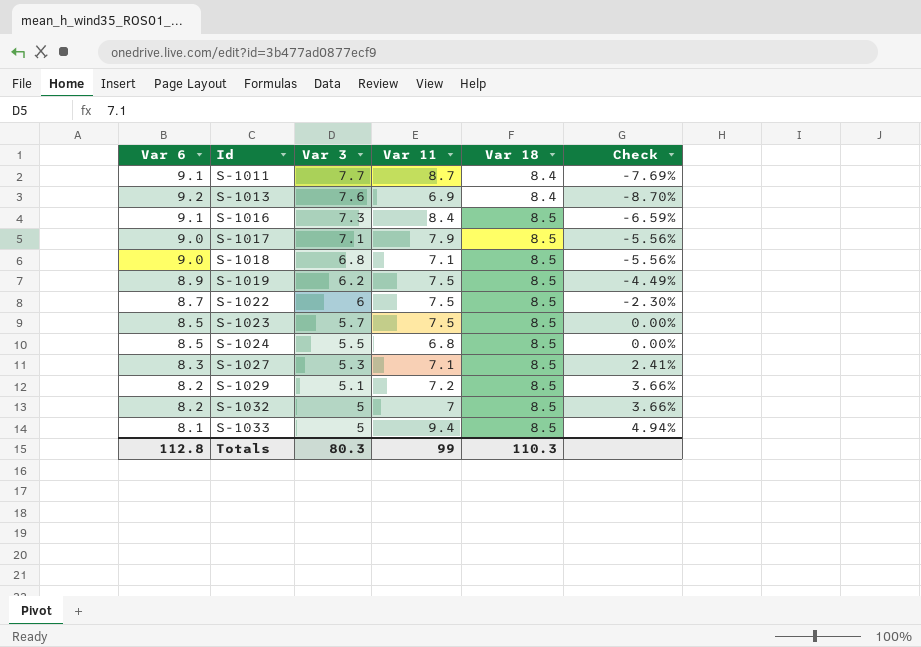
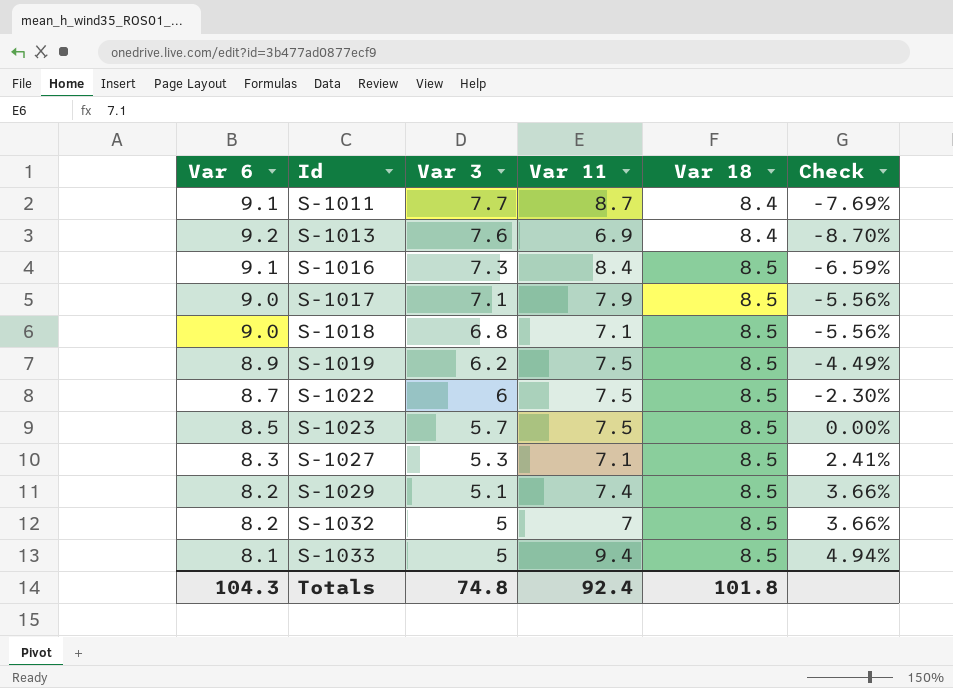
row S-1024: 8.5 | 5.5 | 6.8 | 8.5 | 0.00% -> none
S-1029 | Var 11: 7.2 -> 7.4
Totals | Var 6: 112.8 -> 104.3
Totals | Var 3: 80.3 -> 74.8
Totals | Var 11: 99 -> 92.4
Totals | Var 18: 110.3 -> 101.8

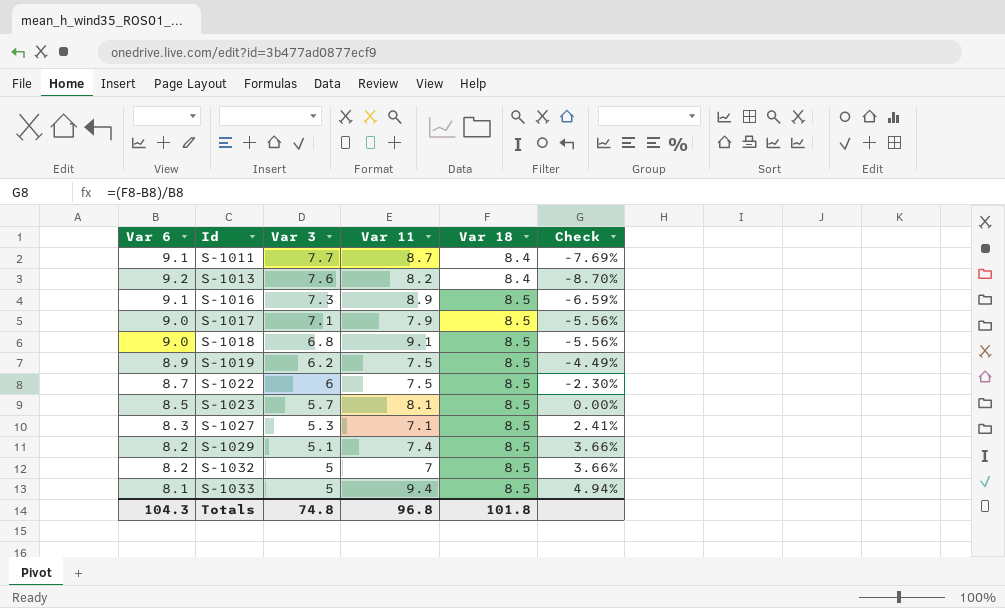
S-1013 | Var 11: 6.9 -> 8.2
S-1016 | Var 11: 8.4 -> 8.9
S-1018 | Var 11: 7.1 -> 9.1
S-1023 | Var 11: 7.5 -> 8.1
Totals | Var 11: 92.4 -> 96.8

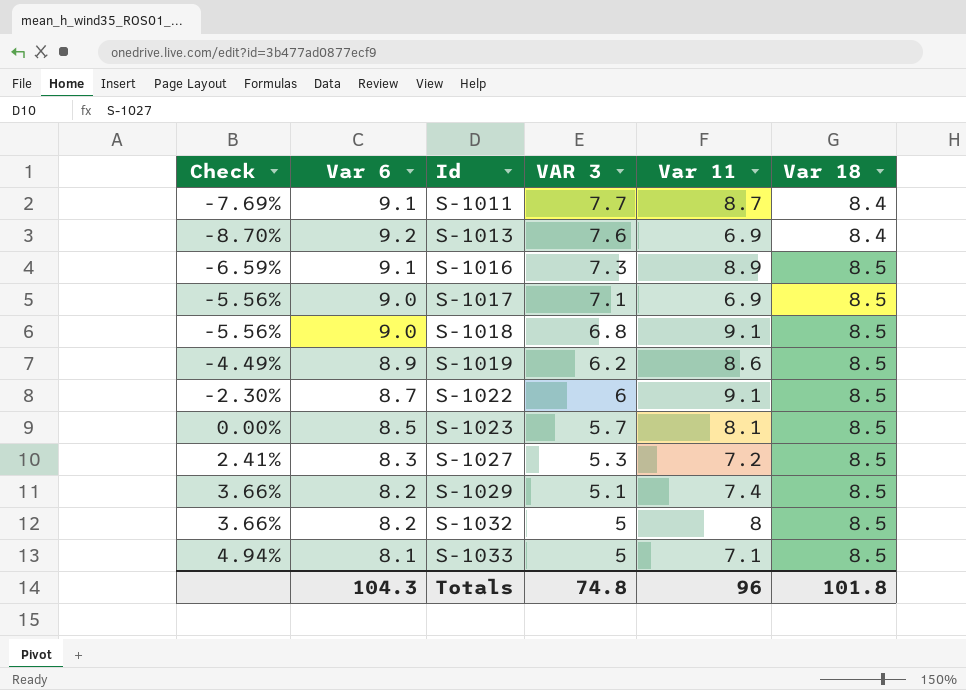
column Check | position: 6 -> 1
column name: Var 3 -> VAR 3
S-1013 | Var 11: 8.2 -> 6.9
S-1017 | Var 11: 7.9 -> 6.9
S-1019 | Var 11: 7.5 -> 8.6
S-1022 | Var 11: 7.5 -> 9.1
S-1027 | Var 11: 7.1 -> 7.2
S-1032 | Var 11: 7 -> 8
S-1033 | Var 11: 9.4 -> 7.1
Totals | Var 11: 96.8 -> 96

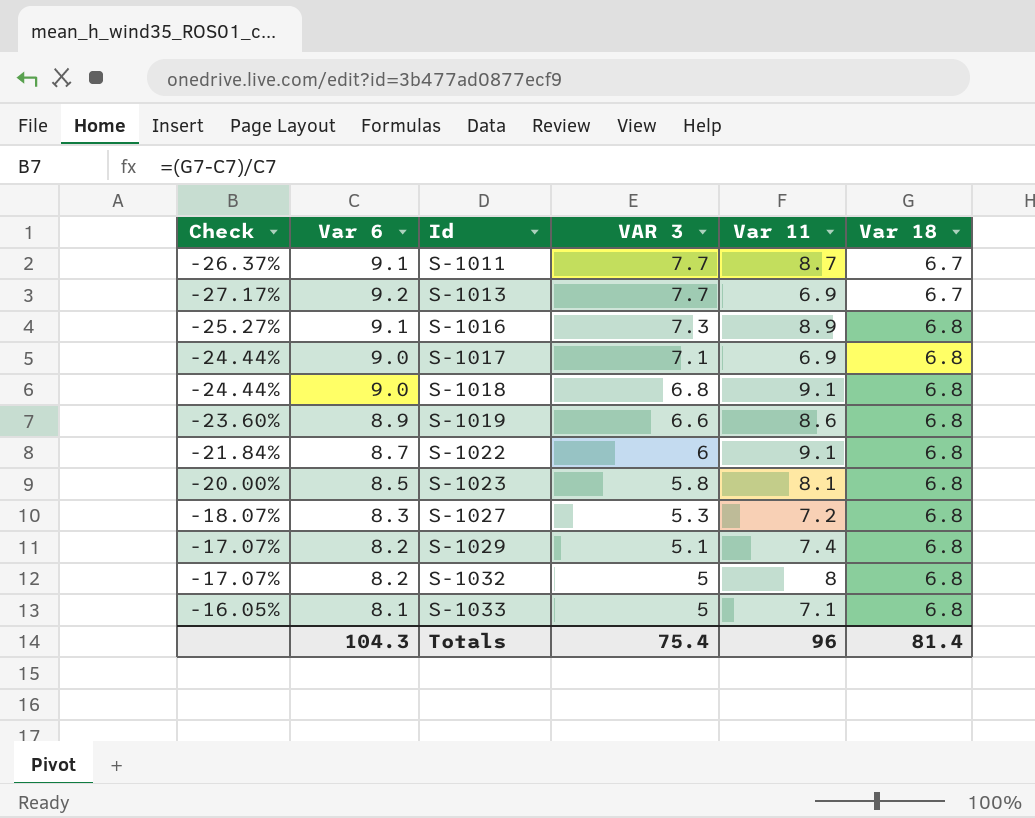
S-1011 | Check: -7.69% -> -26.37%
S-1011 | Var 18: 8.4 -> 6.7
S-1013 | Check: -8.70% -> -27.17%
S-1013 | VAR 3: 7.6 -> 7.7
S-1013 | Var 18: 8.4 -> 6.7
S-1016 | Check: -6.59% -> -25.27%
S-1016 | Var 18: 8.5 -> 6.8
S-1017 | Check: -5.56% -> -24.44%
S-1017 | Var 18: 8.5 -> 6.8
S-1018 | Check: -5.56% -> -24.44%
S-1018 | Var 18: 8.5 -> 6.8
S-1019 | Check: -4.49% -> -23.60%
S-1019 | VAR 3: 6.2 -> 6.6
S-1019 | Var 18: 8.5 -> 6.8
S-1022 | Check: -2.30% -> -21.84%
S-1022 | Var 18: 8.5 -> 6.8
S-1023 | Check: 0.00% -> -20.00%
S-1023 | VAR 3: 5.7 -> 5.8
S-1023 | Var 18: 8.5 -> 6.8
S-1027 | Check: 2.41% -> -18.07%
S-1027 | Var 18: 8.5 -> 6.8
S-1029 | Check: 3.66% -> -17.07%
S-1029 | Var 18: 8.5 -> 6.8
S-1032 | Check: 3.66% -> -17.07%
S-1032 | Var 18: 8.5 -> 6.8
S-1033 | Check: 4.94% -> -16.05%
S-1033 | Var 18: 8.5 -> 6.8
Totals | VAR 3: 74.8 -> 75.4
Totals | Var 18: 101.8 -> 81.4

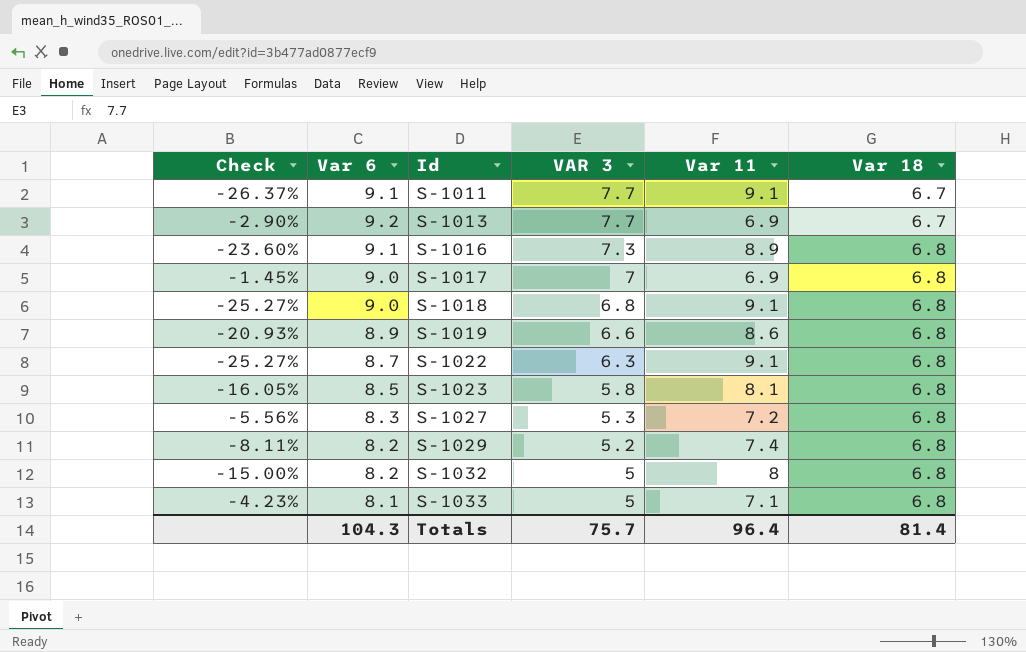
column Check | formula: ([Var 18] - [Var 6]) / [Var 6] -> ([Var 18] - [Var 11]) / [Var 11]
S-1011 | Var 11: 8.7 -> 9.1
S-1017 | VAR 3: 7.1 -> 7
S-1022 | VAR 3: 6 -> 6.3
S-1029 | VAR 3: 5.1 -> 5.2
Totals | VAR 3: 75.4 -> 75.7
Totals | Var 11: 96 -> 96.4

